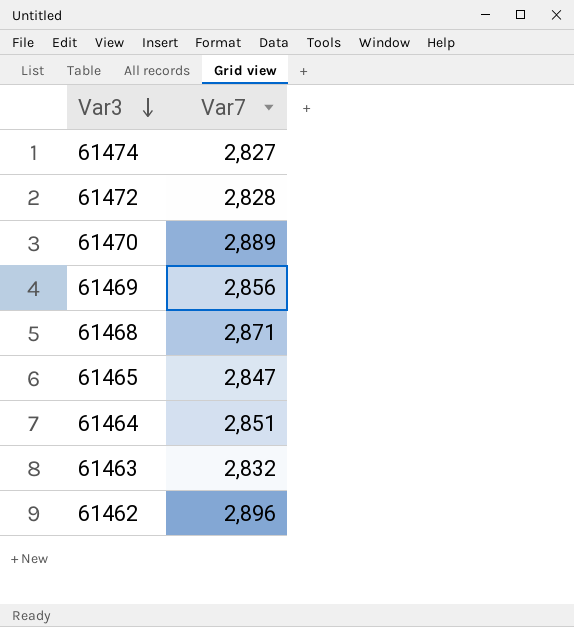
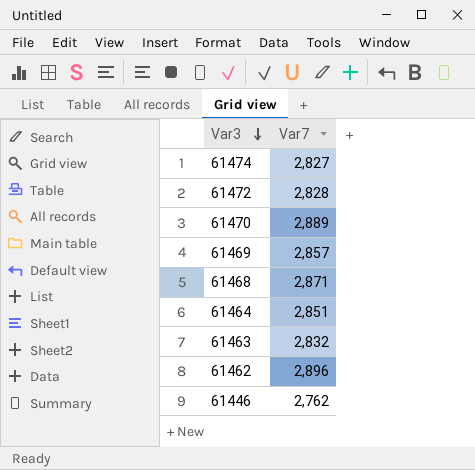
row 61465: 2,847 -> none
61469 | Var7: 2,856 -> 2,857
row 61446: none -> 2,762

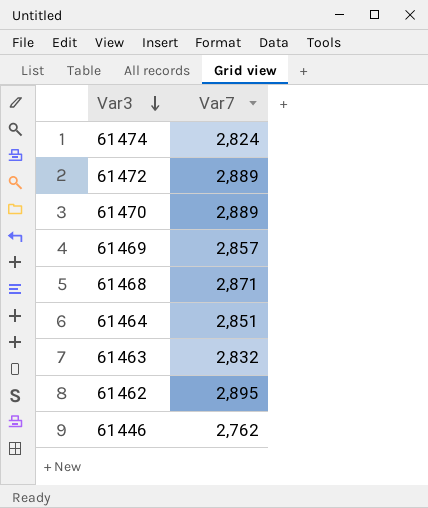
61474 | Var7: 2,827 -> 2,824
61472 | Var7: 2,828 -> 2,889
61462 | Var7: 2,896 -> 2,895

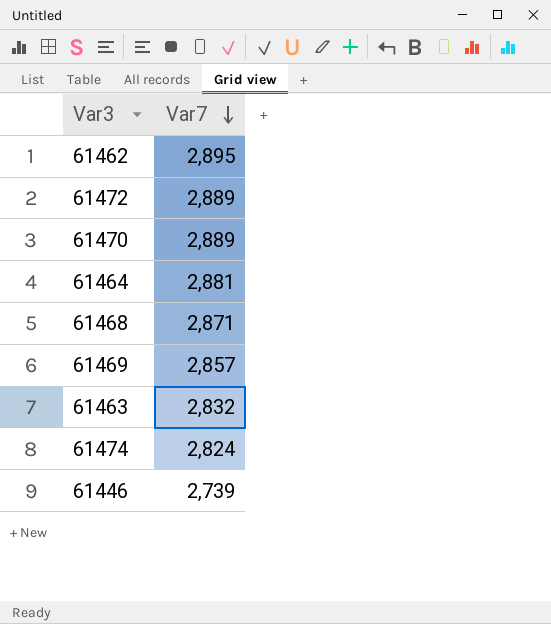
row order: Var3 descending -> Var7 descending
61464 | Var7: 2,851 -> 2,881
61446 | Var7: 2,762 -> 2,739

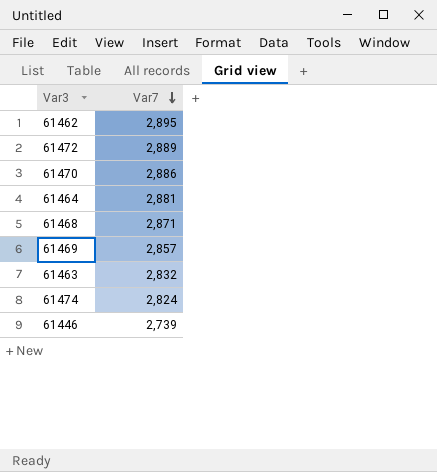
61470 | Var7: 2,889 -> 2,886

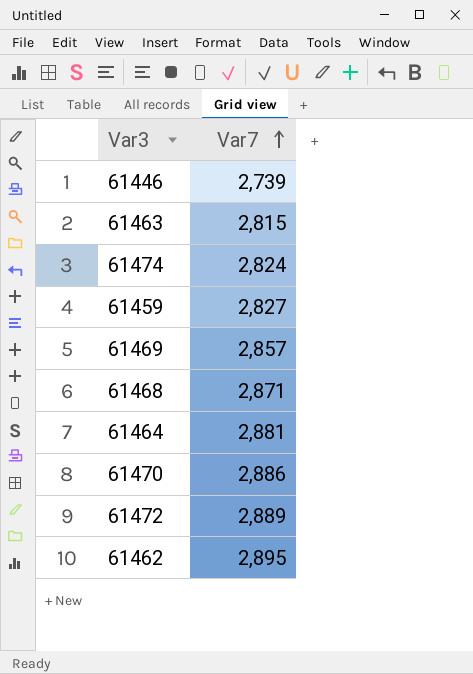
row order: Var7 descending -> Var7 ascending
61463 | Var7: 2,832 -> 2,815
row 61459: none -> 2,827

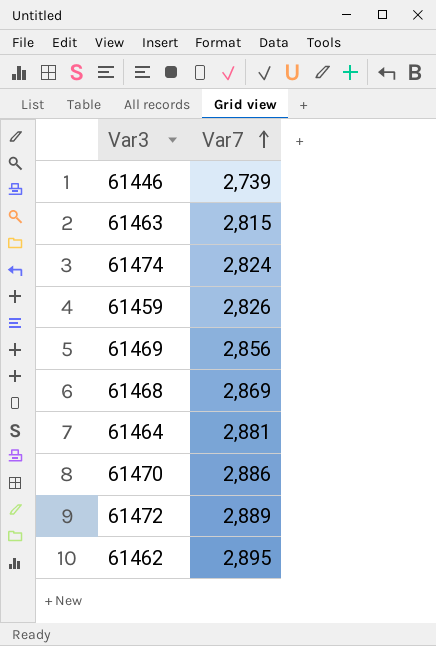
61459 | Var7: 2,827 -> 2,826
61469 | Var7: 2,857 -> 2,856
61468 | Var7: 2,871 -> 2,869

